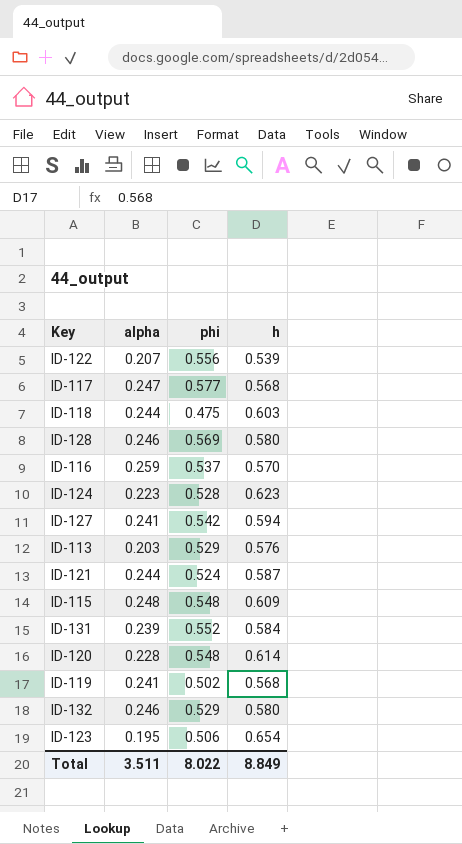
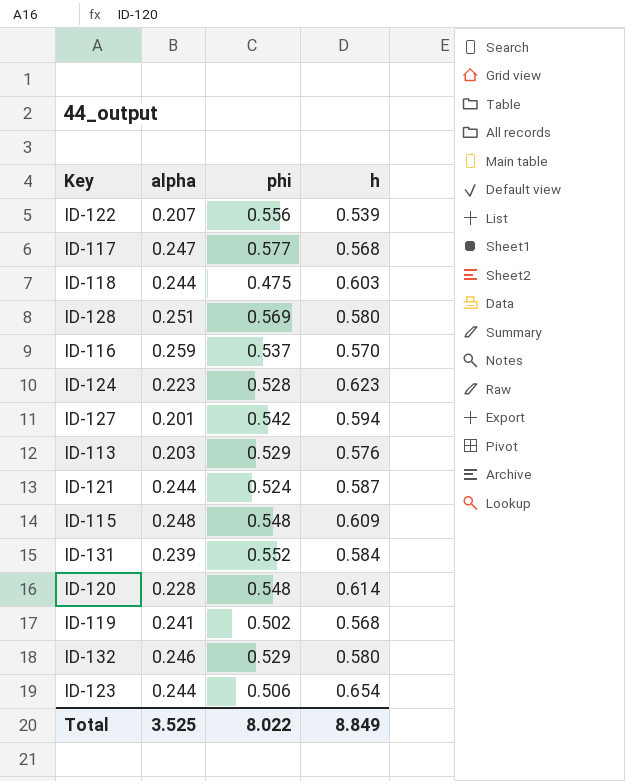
ID-128 | alpha: 0.246 -> 0.251
ID-127 | alpha: 0.241 -> 0.201
ID-123 | alpha: 0.195 -> 0.244
Total | alpha: 3.511 -> 3.525

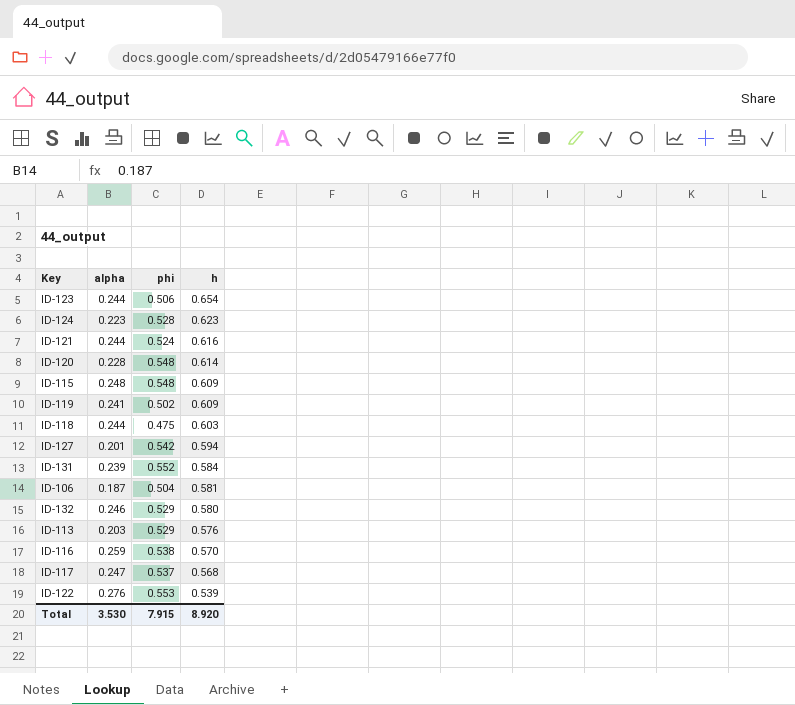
row order: none -> h descending
row ID-128: 0.251 | 0.569 | 0.580 -> none
ID-121 | h: 0.587 -> 0.616
ID-119 | h: 0.568 -> 0.609
row ID-106: none -> 0.187 | 0.504 | 0.581
ID-116 | phi: 0.537 -> 0.538
ID-117 | phi: 0.577 -> 0.537
ID-122 | alpha: 0.207 -> 0.276
ID-122 | phi: 0.556 -> 0.553
Total | alpha: 3.525 -> 3.530
Total | phi: 8.022 -> 7.915
Total | h: 8.849 -> 8.920

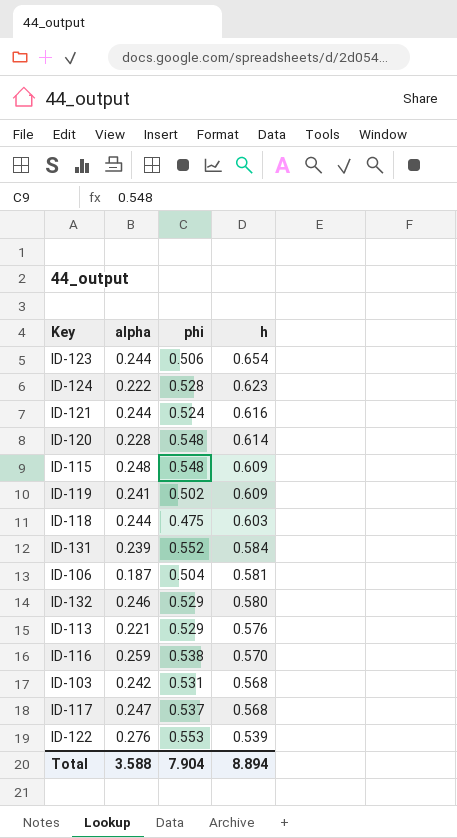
row ID-127: 0.201 | 0.542 | 0.594 -> none
ID-124 | alpha: 0.223 -> 0.222
ID-113 | alpha: 0.203 -> 0.221
row ID-103: none -> 0.242 | 0.531 | 0.568
Total | alpha: 3.530 -> 3.588
Total | phi: 7.915 -> 7.904
Total | h: 8.920 -> 8.894

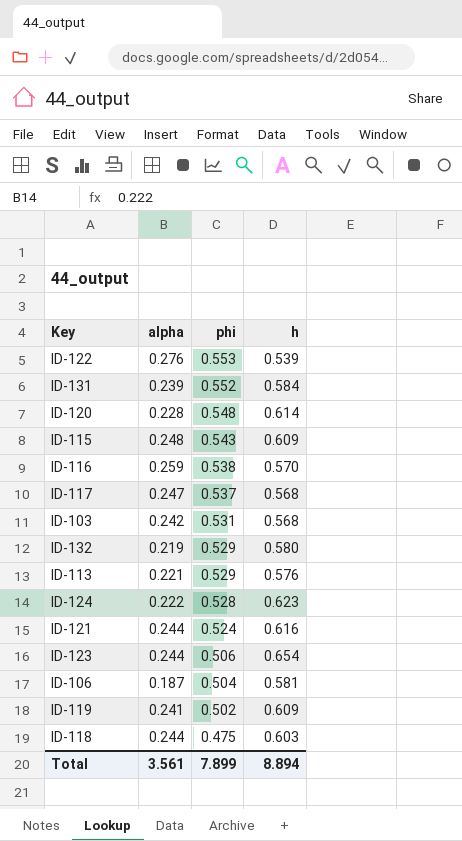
row order: h descending -> phi descending
ID-115 | phi: 0.548 -> 0.543
ID-132 | alpha: 0.246 -> 0.219
Total | alpha: 3.588 -> 3.561
Total | phi: 7.904 -> 7.899

